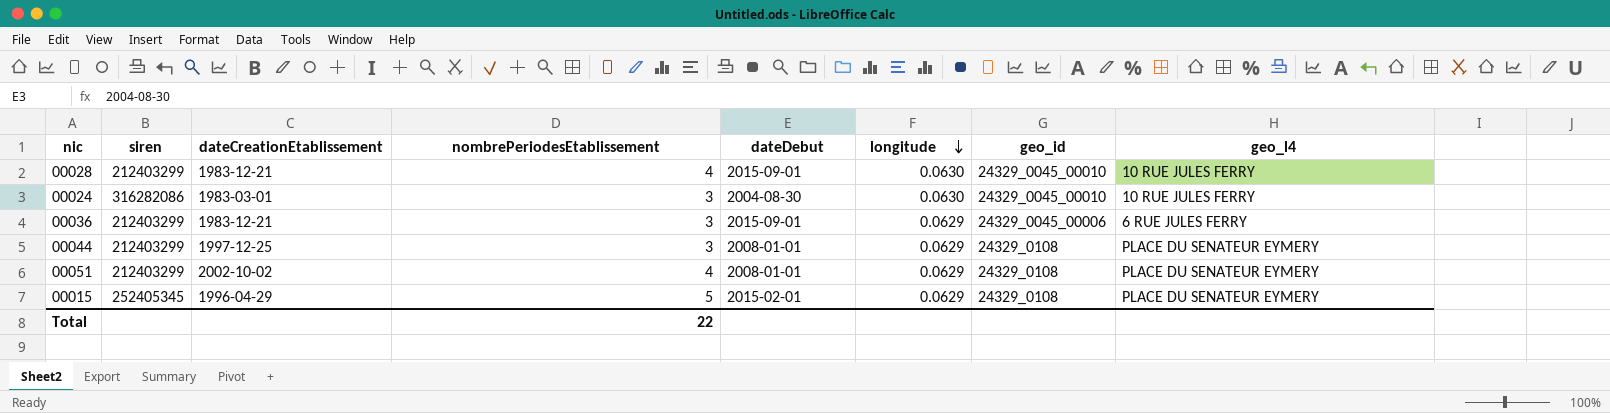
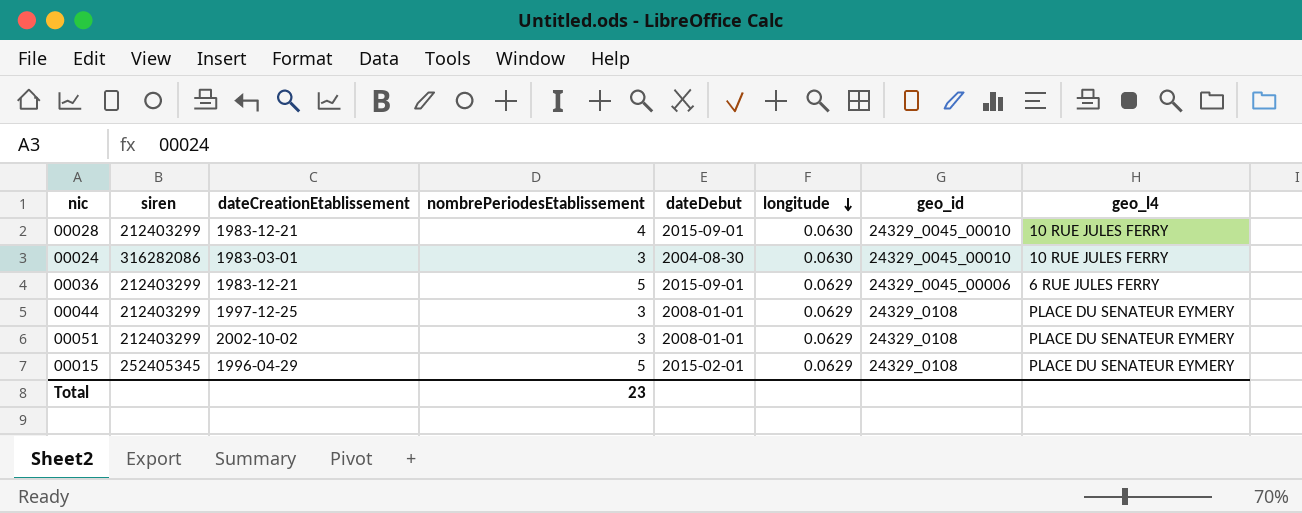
00036 | nombrePeriodesEtablissement: 3 -> 5
00051 | nombrePeriodesEtablissement: 4 -> 3
Total | nombrePeriodesEtablissement: 22 -> 23

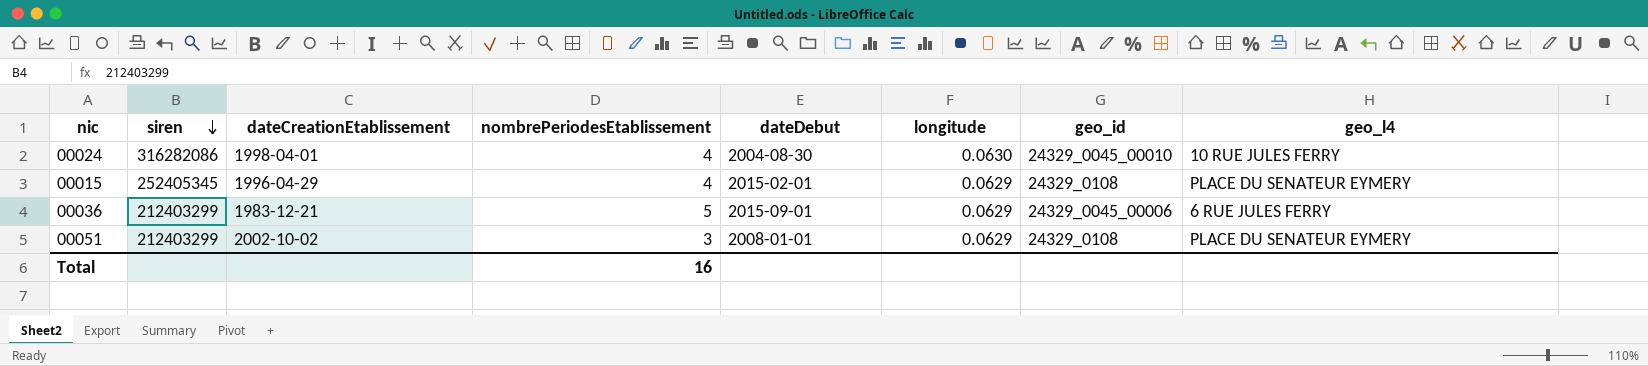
row order: longitude descending -> siren descending
row 00028: 212403299 | 1983-12-21 | 4 | 2015-09-01 | 0.0630 | 24329_0045_00010 | 10 RUE JULES FERRY -> none
row 00044: 212403299 | 1997-12-25 | 3 | 2008-01-01 | 0.0629 | 24329_0108 | PLACE DU SENATEUR EYMERY -> none
00024 | dateCreationEtablissement: 1983-03-01 -> 1998-04-01
00024 | nombrePeriodesEtablissement: 3 -> 4
00015 | nombrePeriodesEtablissement: 5 -> 4
Total | nombrePeriodesEtablissement: 23 -> 16

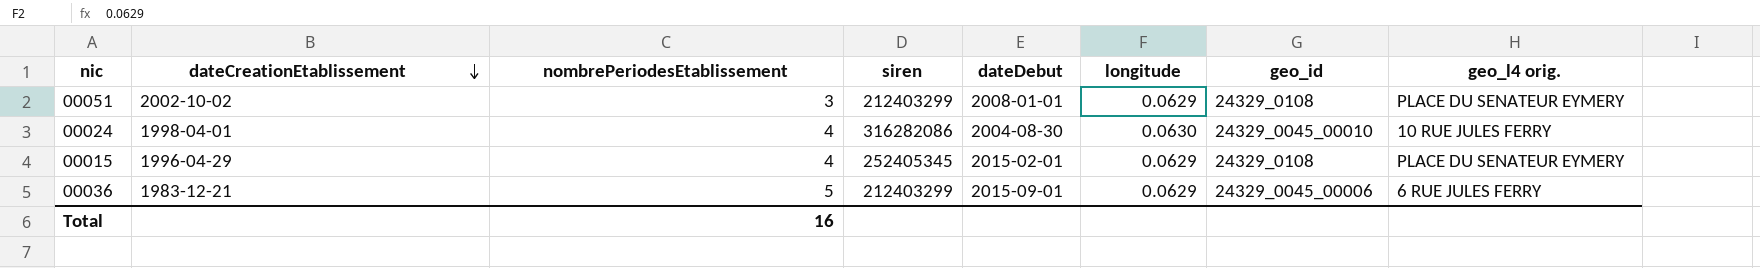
row order: siren descending -> dateCreationEtablissement descending
column siren | position: 2 -> 4
column name: geo_l4 -> geo_l4 orig.

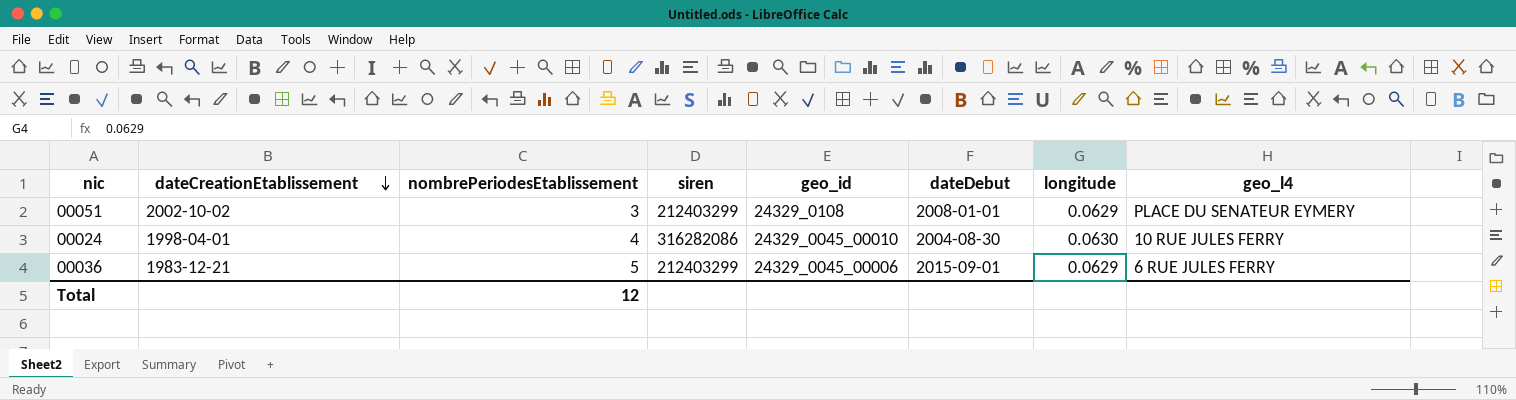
column geo_id | position: 7 -> 5
column name: geo_l4 orig. -> geo_l4
row 00015: 1996-04-29 | 4 | 252405345 | 2015-02-01 | 0.0629 | 24329_0108 | PLACE DU SENATEUR EYMERY -> none
Total | nombrePeriodesEtablissement: 16 -> 12

